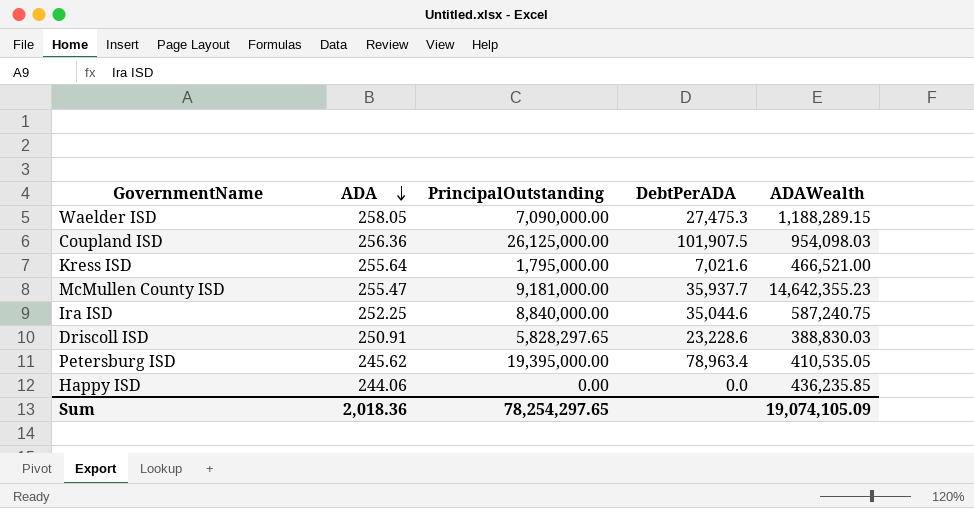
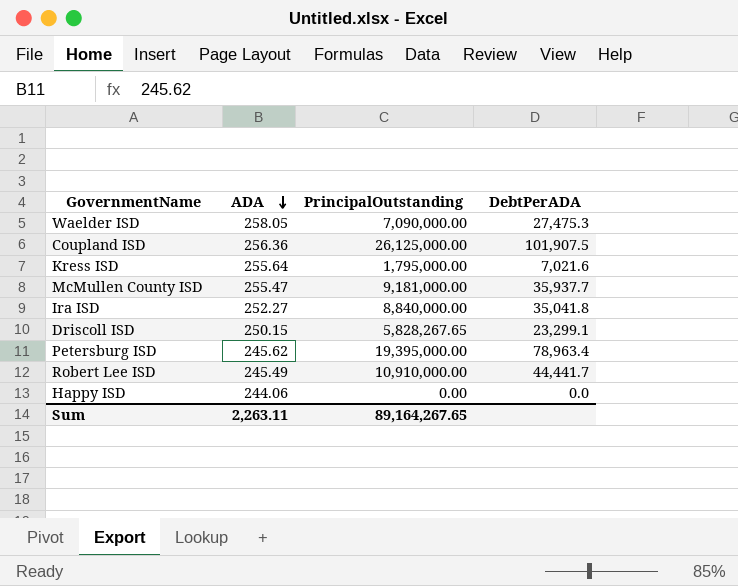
column ADAWealth | position: 5 -> none
Ira ISD | ADA: 252.25 -> 252.27
Ira ISD | DebtPerADA: 35,044.6 -> 35,041.8
Driscoll ISD | ADA: 250.91 -> 250.15
Driscoll ISD | PrincipalOutstanding: 5,828,297.65 -> 5,828,267.65
Driscoll ISD | DebtPerADA: 23,228.6 -> 23,299.1
row Robert Lee ISD: none -> 245.49 | 10,910,000.00 | 44,441.7
Sum | ADA: 2,018.36 -> 2,263.11
Sum | PrincipalOutstanding: 78,254,297.65 -> 89,164,267.65

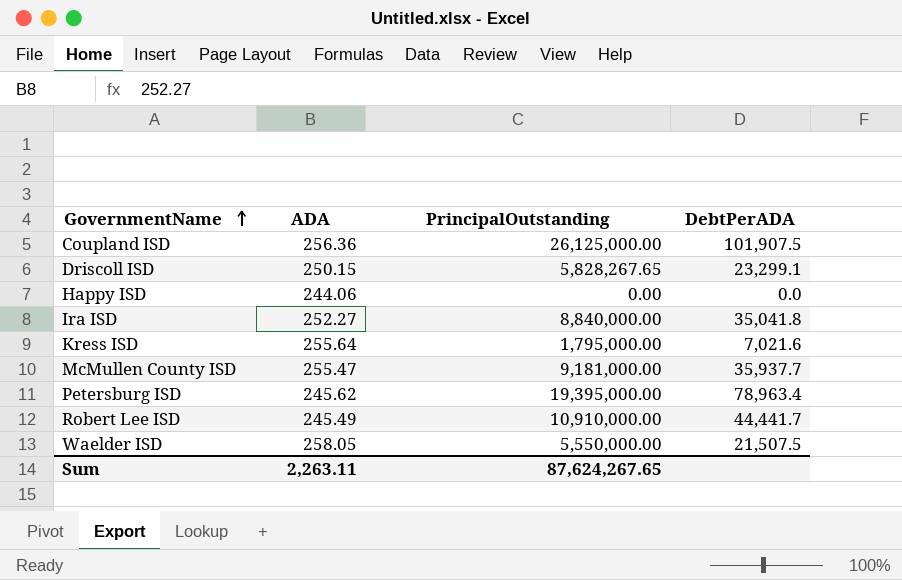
row order: ADA descending -> GovernmentName ascending
Waelder ISD | PrincipalOutstanding: 7,090,000.00 -> 5,550,000.00
Waelder ISD | DebtPerADA: 27,475.3 -> 21,507.5
Sum | PrincipalOutstanding: 89,164,267.65 -> 87,624,267.65

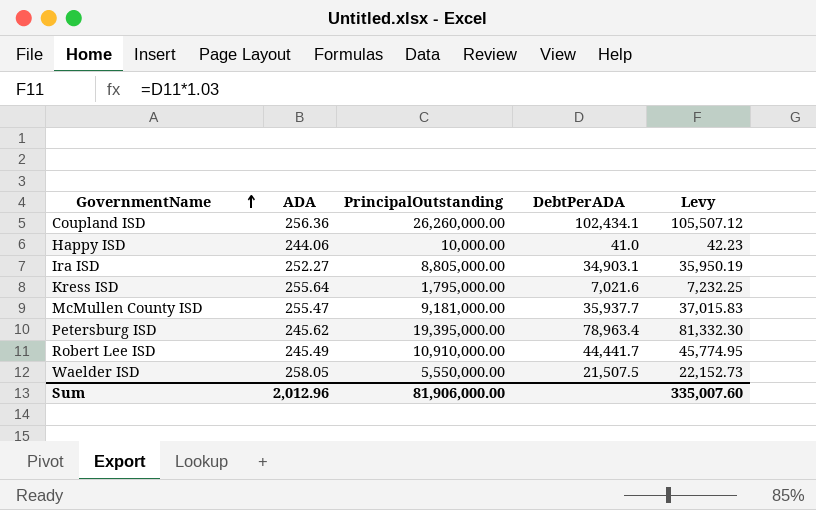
column Levy | formula: none -> [DebtPerADA] * 1.03
row Driscoll ISD: 250.15 | 5,828,267.65 | 23,299.1 -> none
Coupland ISD | PrincipalOutstanding: 26,125,000.00 -> 26,260,000.00
Coupland ISD | DebtPerADA: 101,907.5 -> 102,434.1
Happy ISD | PrincipalOutstanding: 0.00 -> 10,000.00
Happy ISD | DebtPerADA: 0.0 -> 41.0
Ira ISD | PrincipalOutstanding: 8,840,000.00 -> 8,805,000.00
Ira ISD | DebtPerADA: 35,041.8 -> 34,903.1
Sum | ADA: 2,263.11 -> 2,012.96
Sum | PrincipalOutstanding: 87,624,267.65 -> 81,906,000.00

